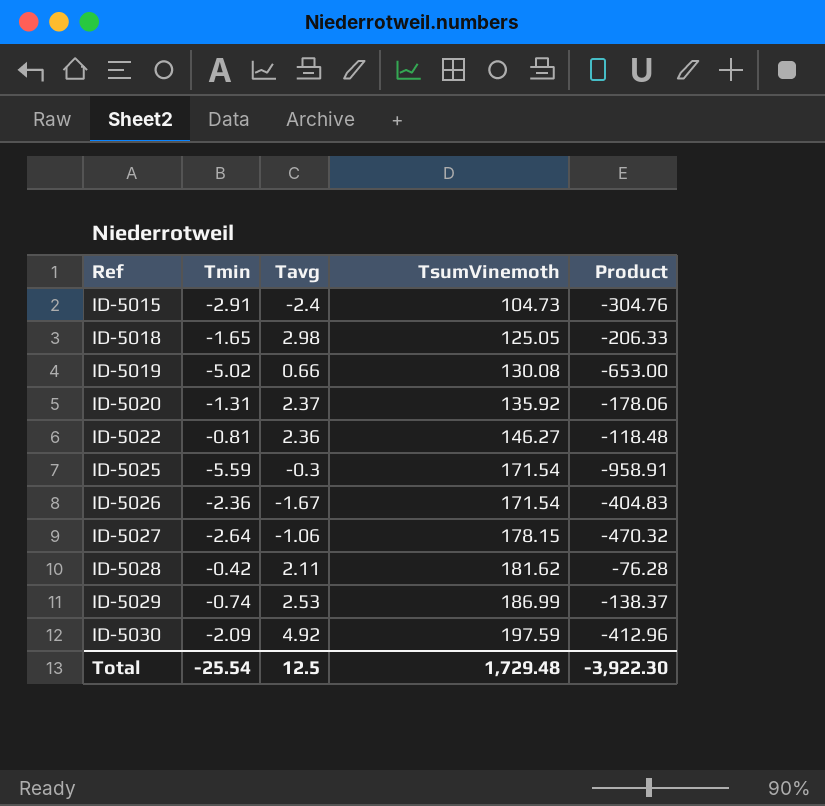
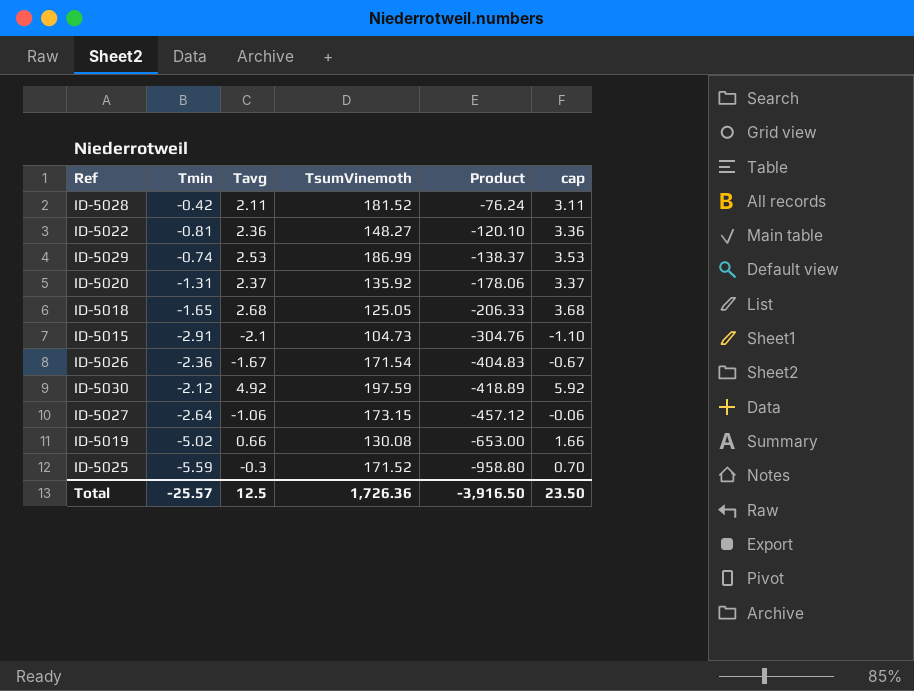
row order: Ref ascending -> Product descending
column cap | formula: none -> [Tavg] + 1
ID-5028 | TsumVinemoth: 181.62 -> 181.52
ID-5028 | Product: -76.28 -> -76.24
ID-5022 | TsumVinemoth: 146.27 -> 148.27
ID-5022 | Product: -118.48 -> -120.10
ID-5018 | Tavg: 2.98 -> 2.68
ID-5015 | Tavg: -2.4 -> -2.1
ID-5030 | Tmin: -2.09 -> -2.12
ID-5030 | Product: -412.96 -> -418.89
ID-5027 | TsumVinemoth: 178.15 -> 173.15
ID-5027 | Product: -470.32 -> -457.12
ID-5025 | TsumVinemoth: 171.54 -> 171.52
ID-5025 | Product: -958.91 -> -958.80
Total | Tmin: -25.54 -> -25.57
Total | TsumVinemoth: 1,729.48 -> 1,726.36
Total | Product: -3,922.30 -> -3,916.50

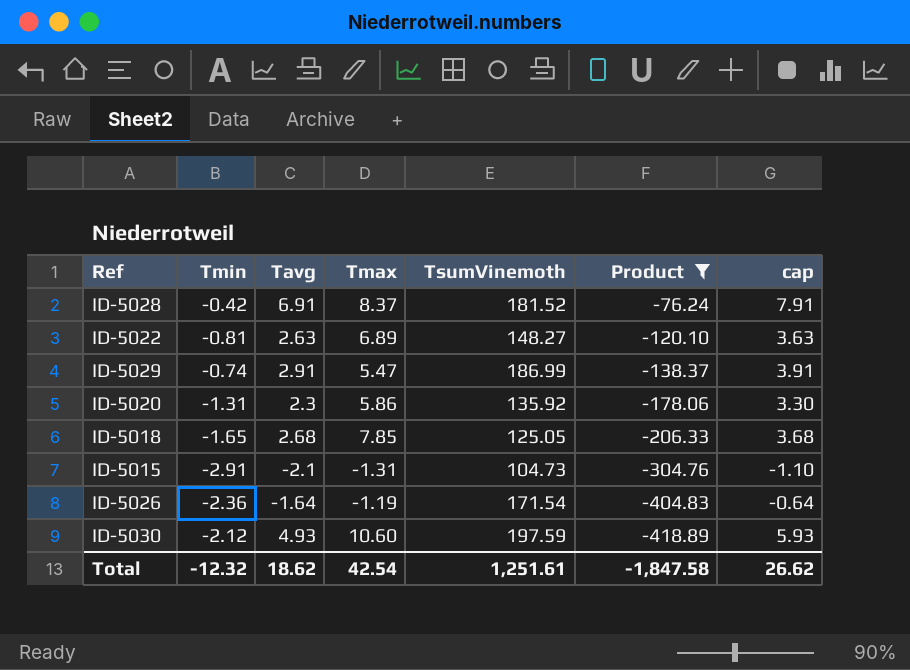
filter: none -> Product >= -418.89
column Tmax | position: none -> 4
ID-5028 | Tavg: 2.11 -> 6.91
ID-5028 | cap: 3.11 -> 7.91
ID-5022 | Tavg: 2.36 -> 2.63
ID-5022 | cap: 3.36 -> 3.63
ID-5029 | Tavg: 2.53 -> 2.91
ID-5029 | cap: 3.53 -> 3.91
ID-5020 | Tavg: 2.37 -> 2.3
ID-5020 | cap: 3.37 -> 3.30
ID-5026 | Tavg: -1.67 -> -1.64
ID-5026 | cap: -0.67 -> -0.64
ID-5030 | Tavg: 4.92 -> 4.93
ID-5030 | cap: 5.92 -> 5.93
Total | Tmin: -25.57 -> -12.32
Total | Tavg: 12.5 -> 18.62
Total | TsumVinemoth: 1,726.36 -> 1,251.61
Total | Product: -3,916.50 -> -1,847.58
Total | cap: 23.50 -> 26.62

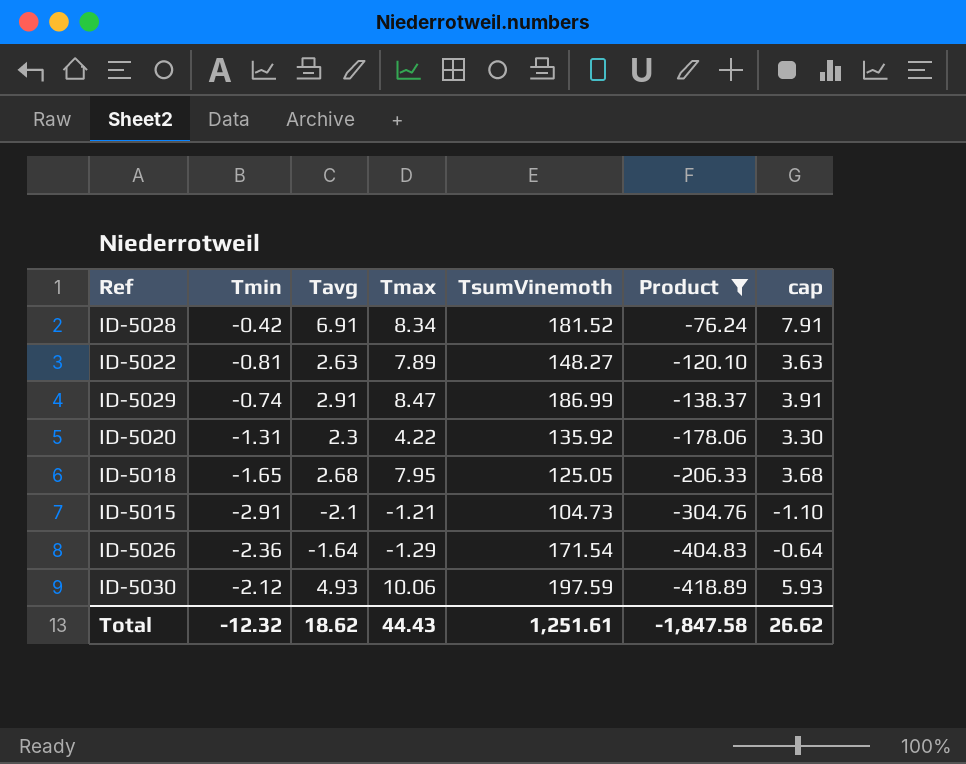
ID-5028 | Tmax: 8.37 -> 8.34
ID-5022 | Tmax: 6.89 -> 7.89
ID-5029 | Tmax: 5.47 -> 8.47
ID-5020 | Tmax: 5.86 -> 4.22
ID-5018 | Tmax: 7.85 -> 7.95
ID-5015 | Tmax: -1.31 -> -1.21
ID-5026 | Tmax: -1.19 -> -1.29
ID-5030 | Tmax: 10.60 -> 10.06
Total | Tmax: 42.54 -> 44.43

